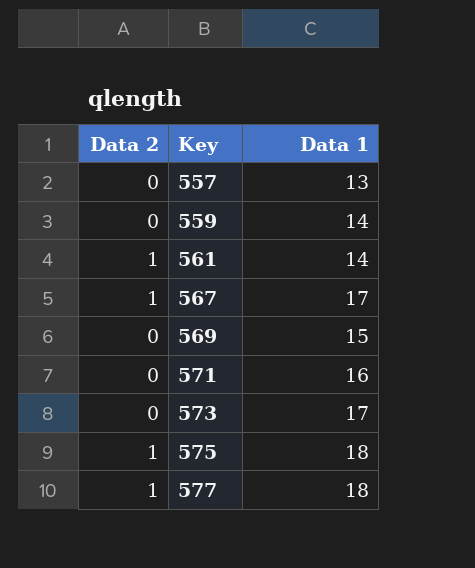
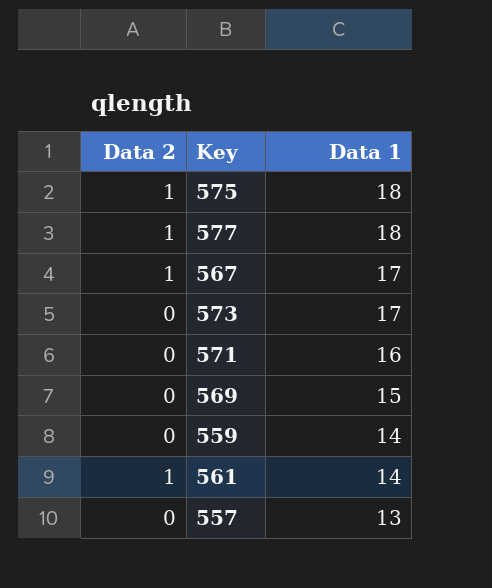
row order: Key ascending -> Data 1 descending

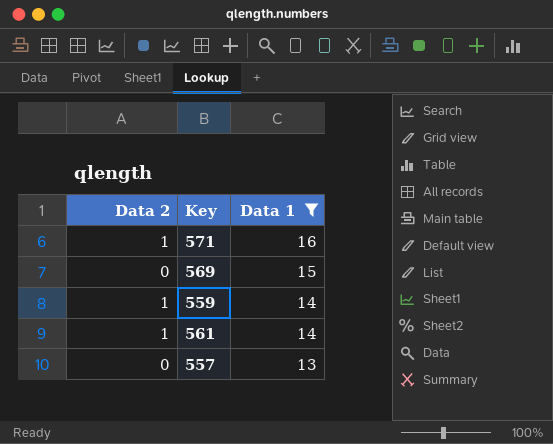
filter: none -> Data 1 <= 16
571 | Data 2: 0 -> 1
559 | Data 2: 0 -> 1

